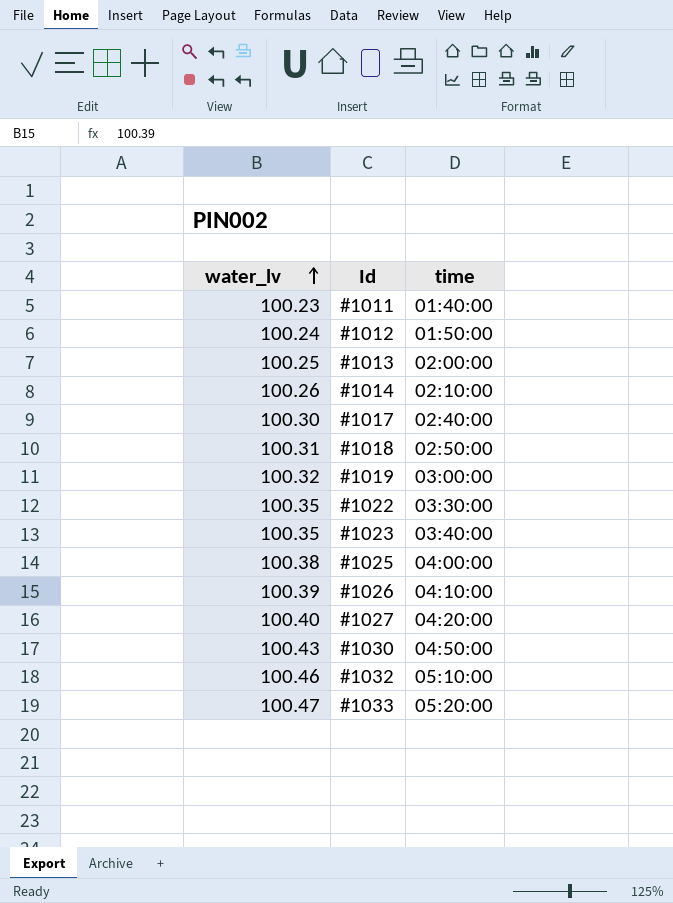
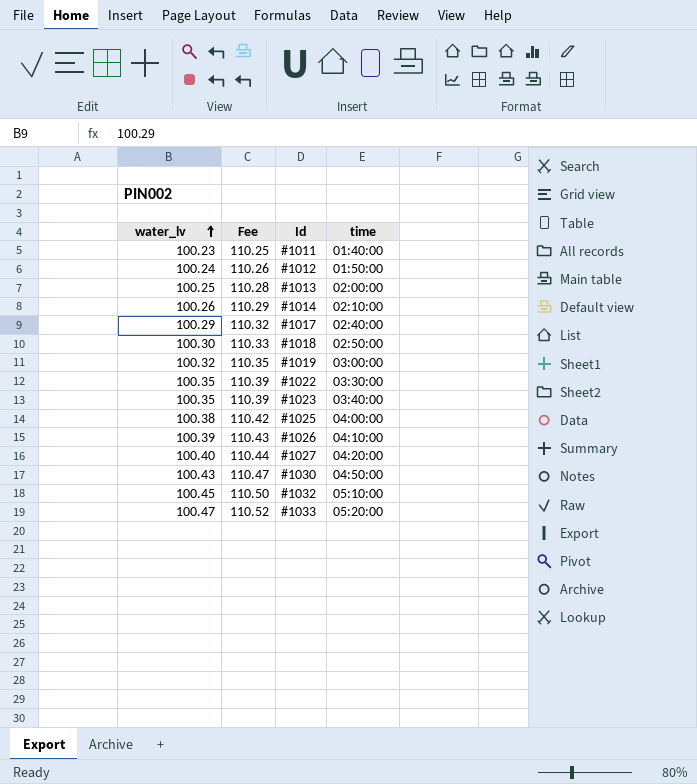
column Fee | formula: none -> [water_lv] * 1.1
#1017 | water_lv: 100.30 -> 100.29
#1018 | water_lv: 100.31 -> 100.30
#1032 | water_lv: 100.46 -> 100.45

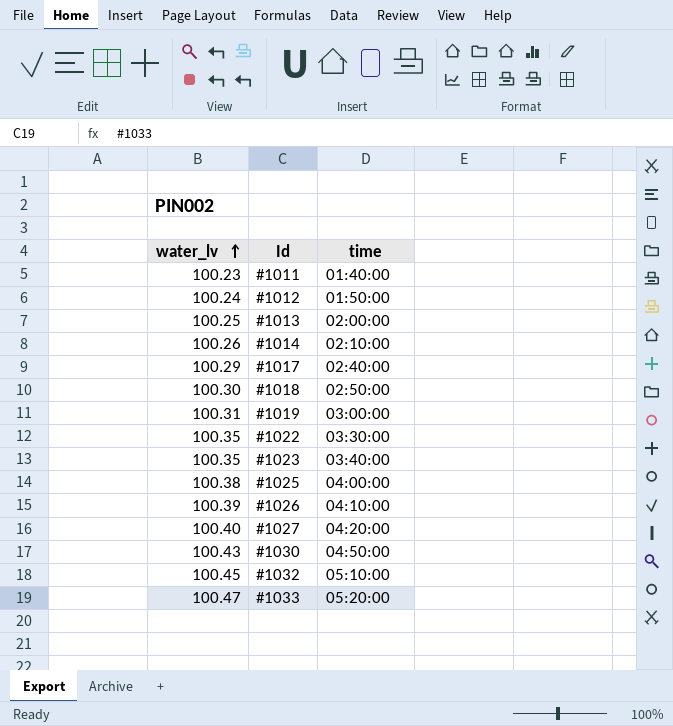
column Fee | formula: [water_lv] * 1.1 -> none
#1019 | water_lv: 100.32 -> 100.31

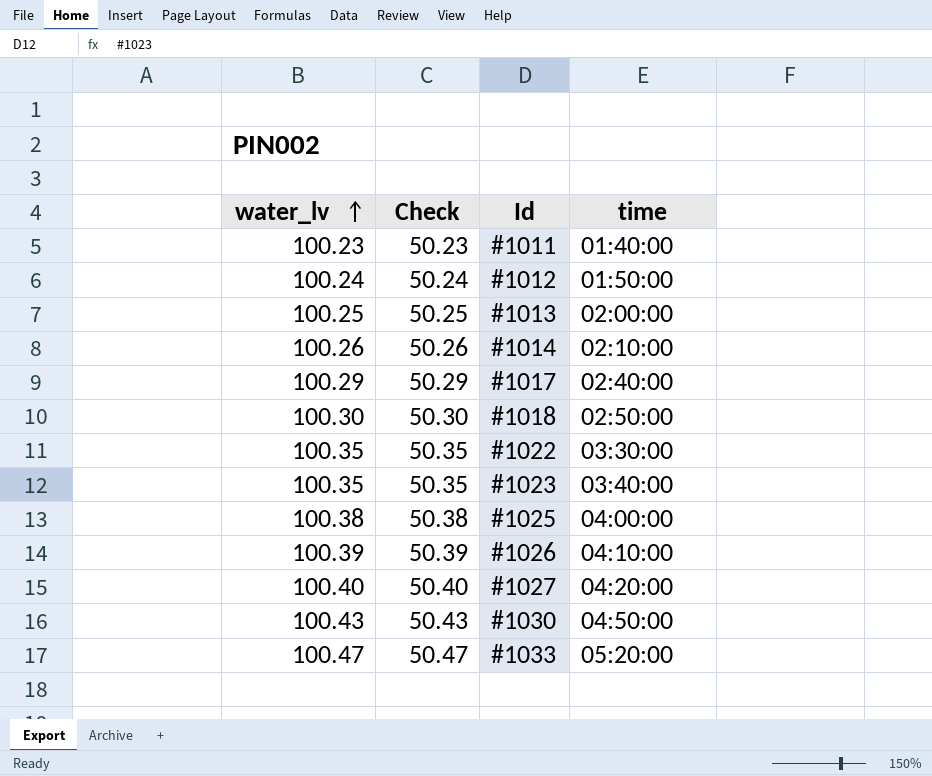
column Check | formula: none -> [water_lv] - 50
row #1019: 100.31 | 03:00:00 -> none
row #1032: 100.45 | 05:10:00 -> none

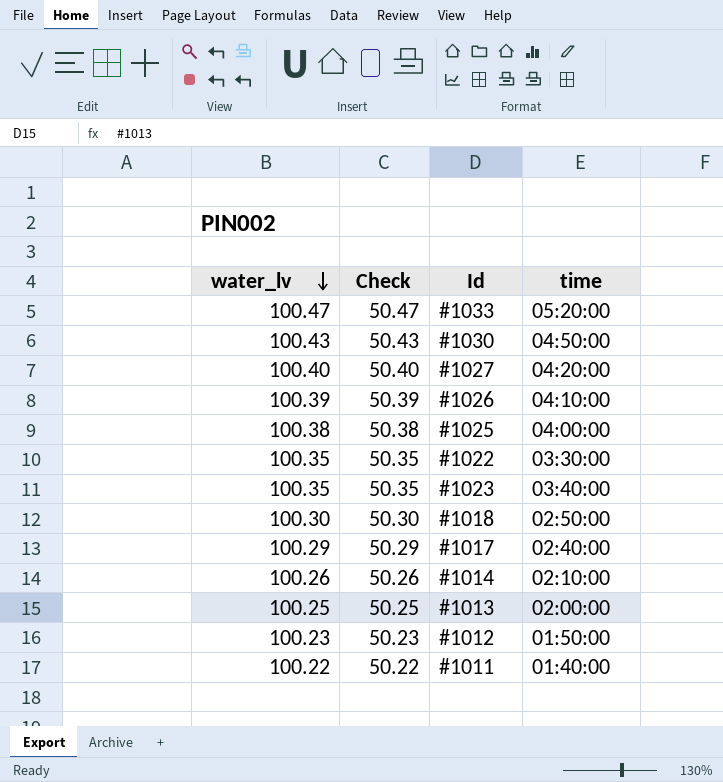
row order: water_lv ascending -> water_lv descending
#1012 | water_lv: 100.24 -> 100.23
#1012 | Check: 50.24 -> 50.23
#1011 | water_lv: 100.23 -> 100.22
#1011 | Check: 50.23 -> 50.22

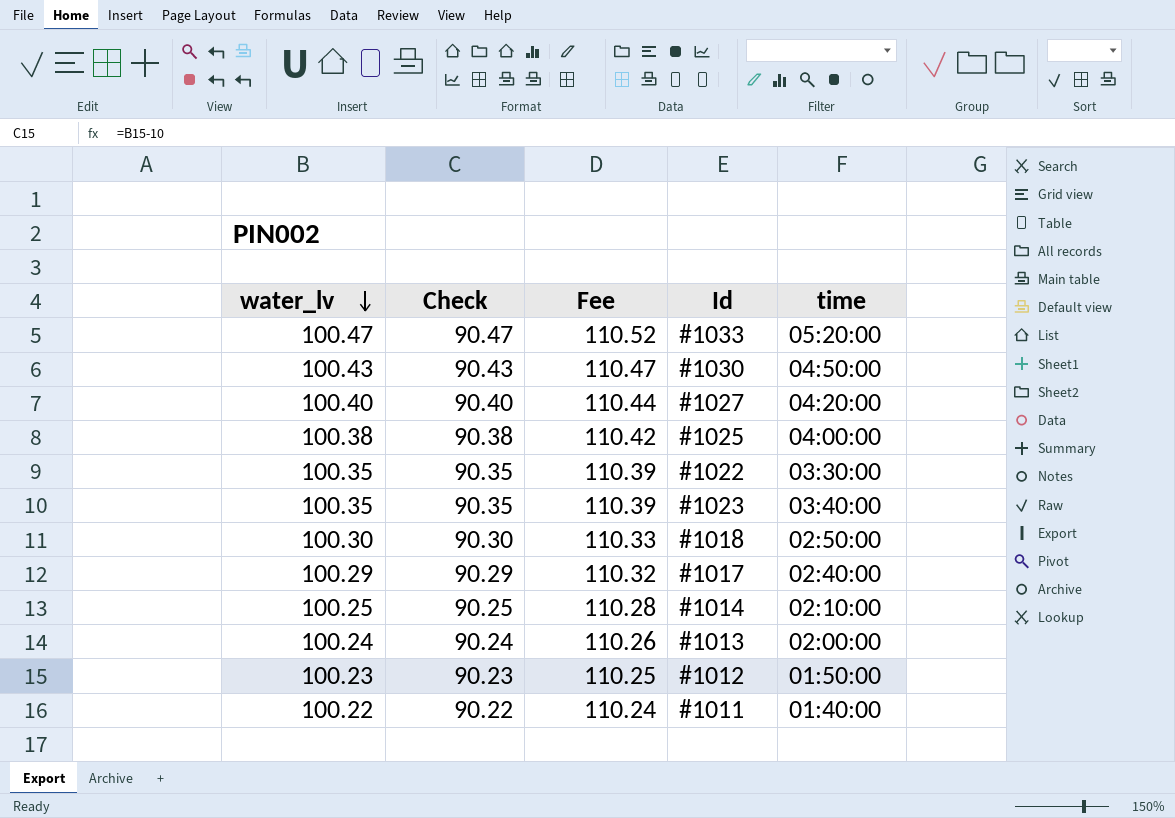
column Check | formula: [water_lv] - 50 -> [water_lv] - 10
column Fee | formula: none -> [water_lv] * 1.1
row #1026: 100.39 | 50.39 | 04:10:00 -> none
#1014 | water_lv: 100.26 -> 100.25
#1013 | water_lv: 100.25 -> 100.24

